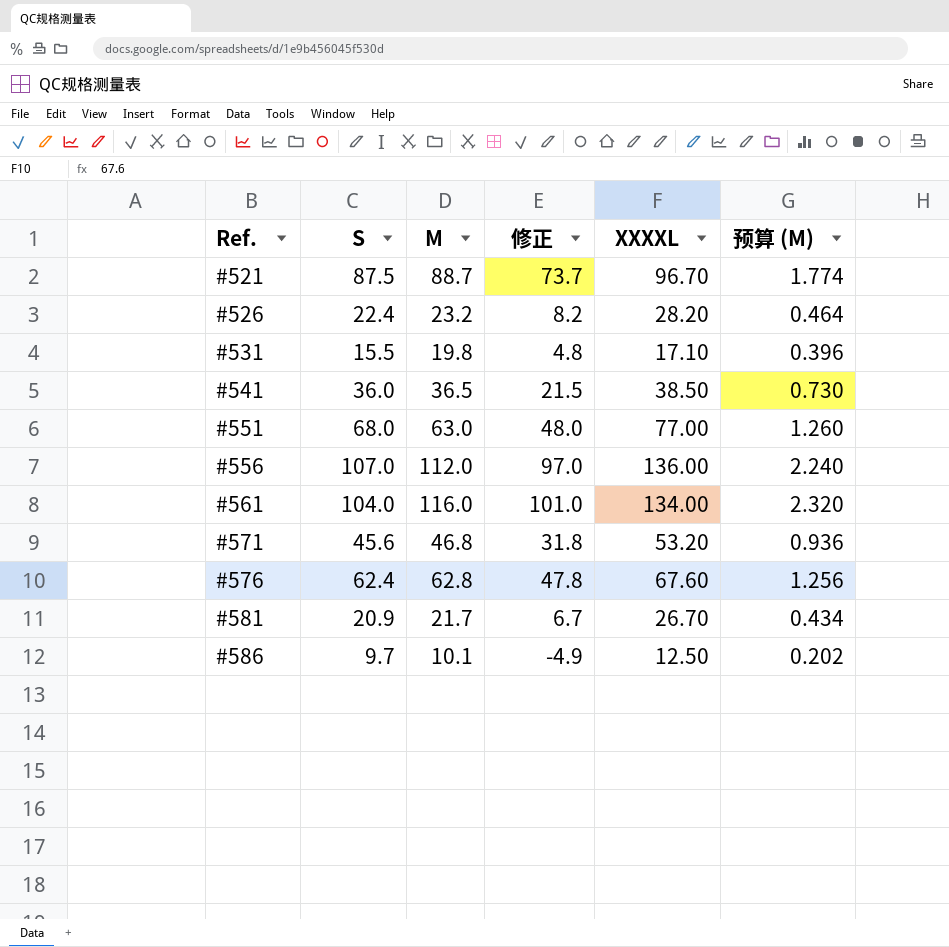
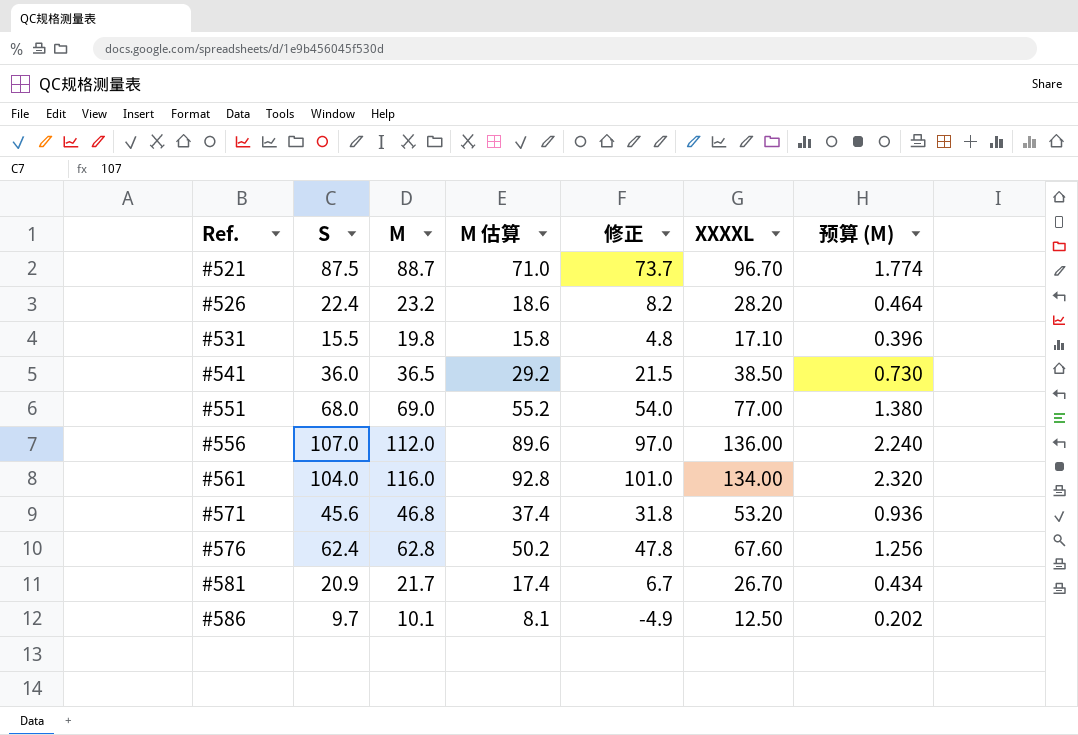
column M 估算 | formula: none -> [M] * 0.8
#551 | M: 63.0 -> 69.0
#551 | 修正: 48.0 -> 54.0
#551 | 预算 (M): 1.260 -> 1.380

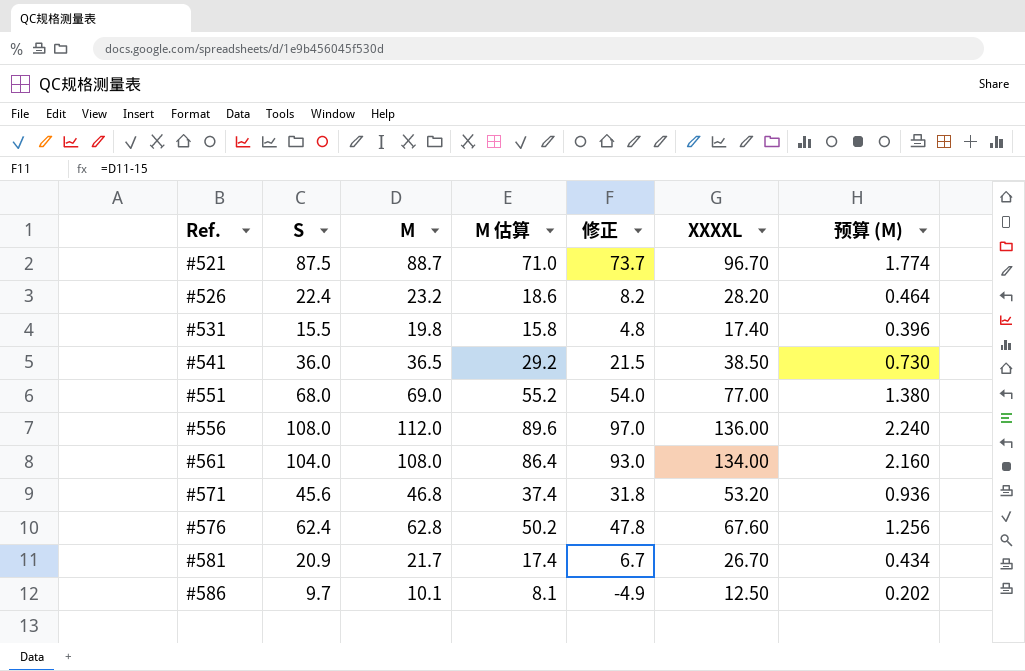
#531 | XXXXL: 17.10 -> 17.40
#556 | S: 107.0 -> 108.0
#561 | M: 116.0 -> 108.0
#561 | M 估算: 92.8 -> 86.4
#561 | 修正: 101.0 -> 93.0
#561 | 预算 (M): 2.320 -> 2.160

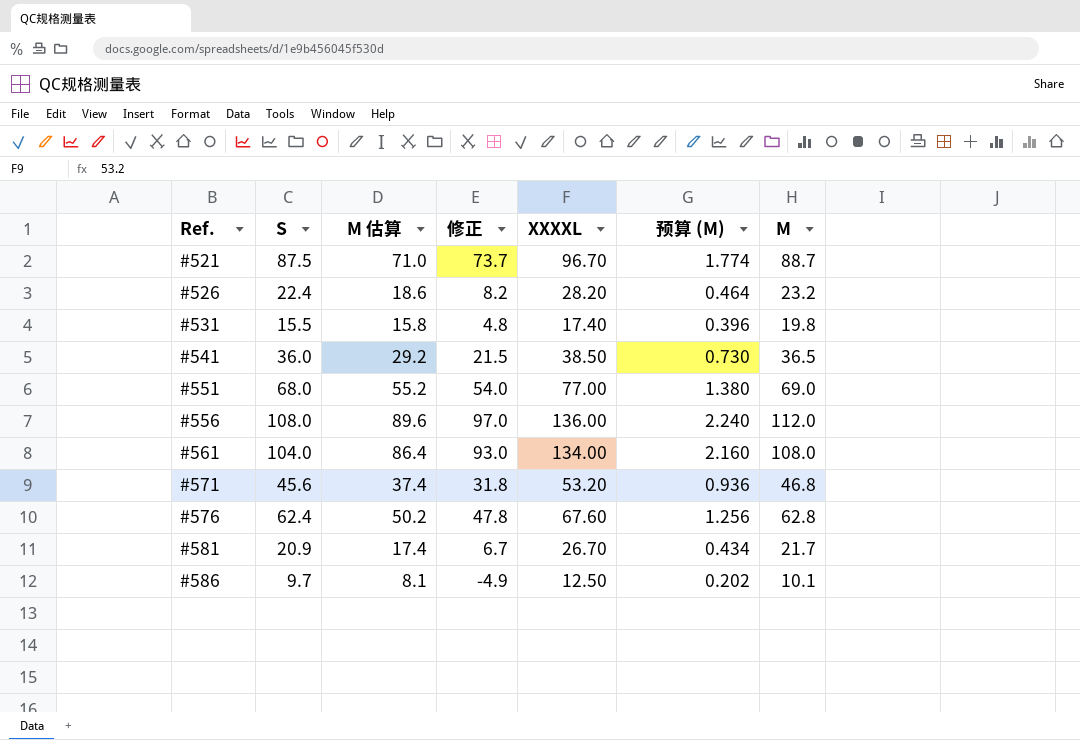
column M | position: 3 -> 7

